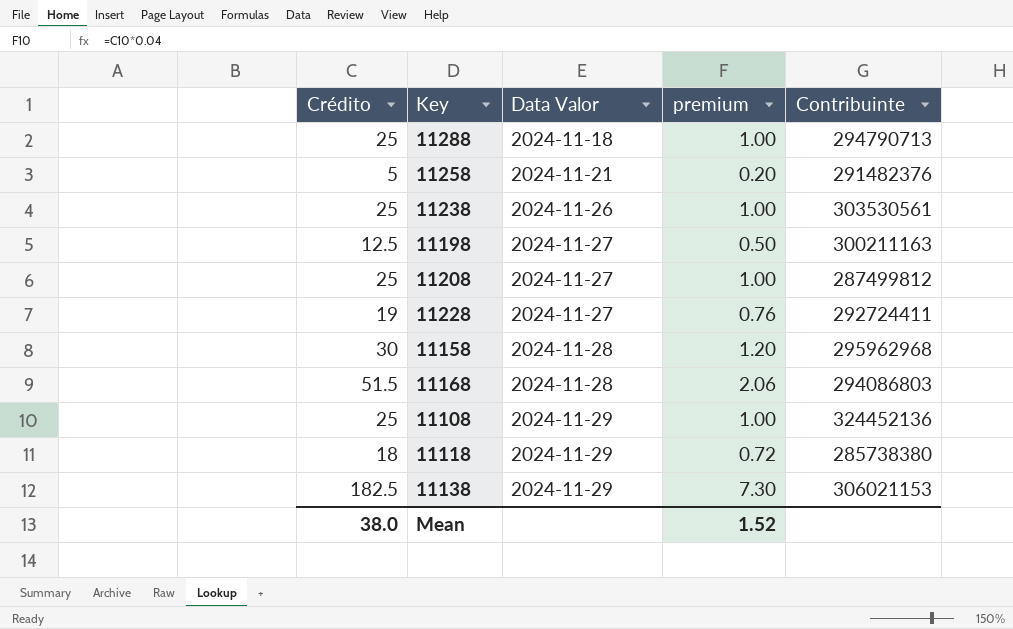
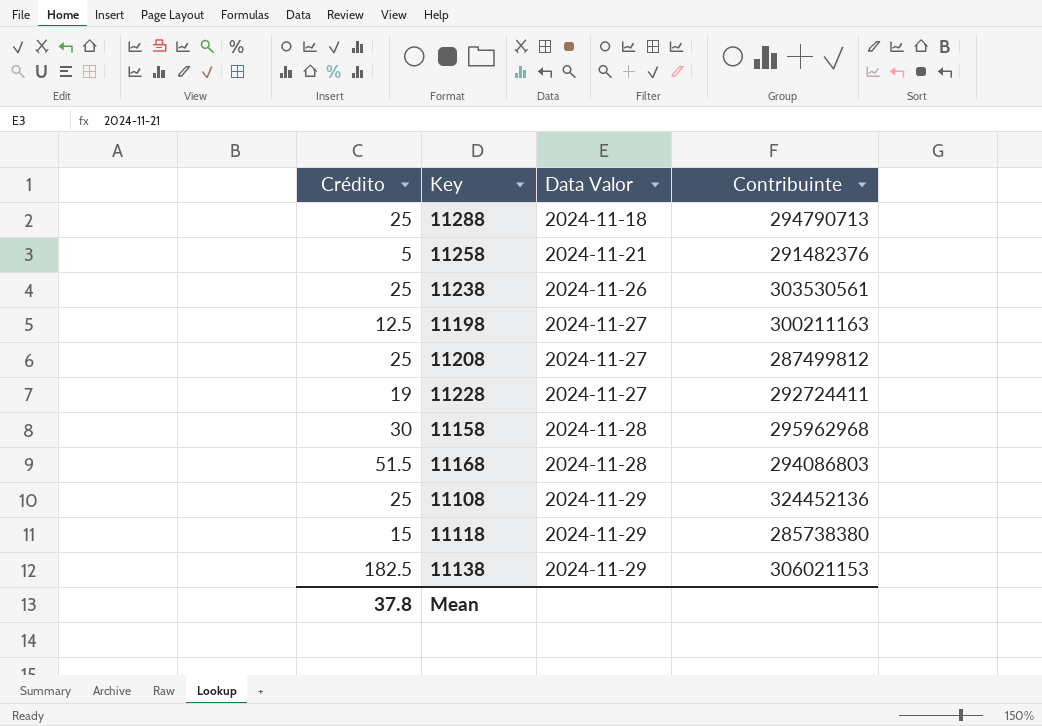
column premium | formula: [Crédito] * 0.04 -> none
11118 | Crédito: 18 -> 15
Mean | Crédito: 38.0 -> 37.8

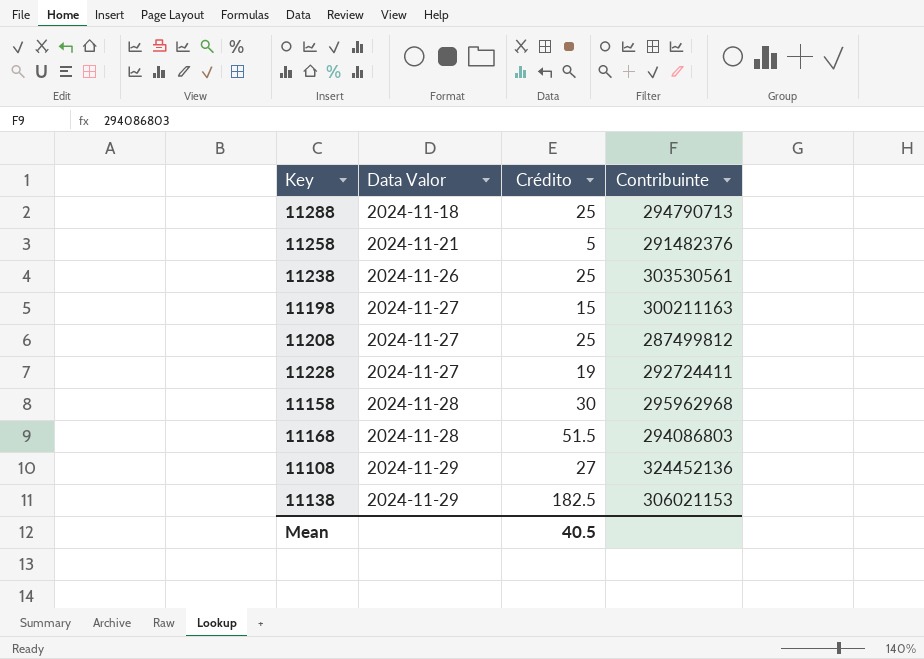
column Crédito | position: 1 -> 3
row 11118: 15 | 2024-11-29 | 285738380 -> none
11198 | Crédito: 12.5 -> 15
11108 | Crédito: 25 -> 27
Mean | Crédito: 37.8 -> 40.5

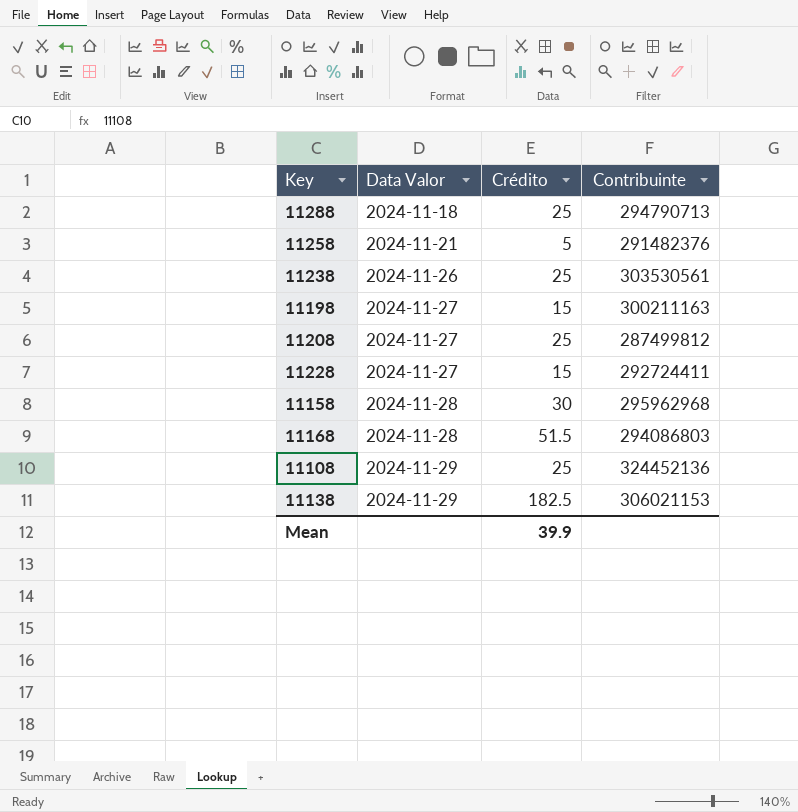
11228 | Crédito: 19 -> 15
11108 | Crédito: 27 -> 25
Mean | Crédito: 40.5 -> 39.9

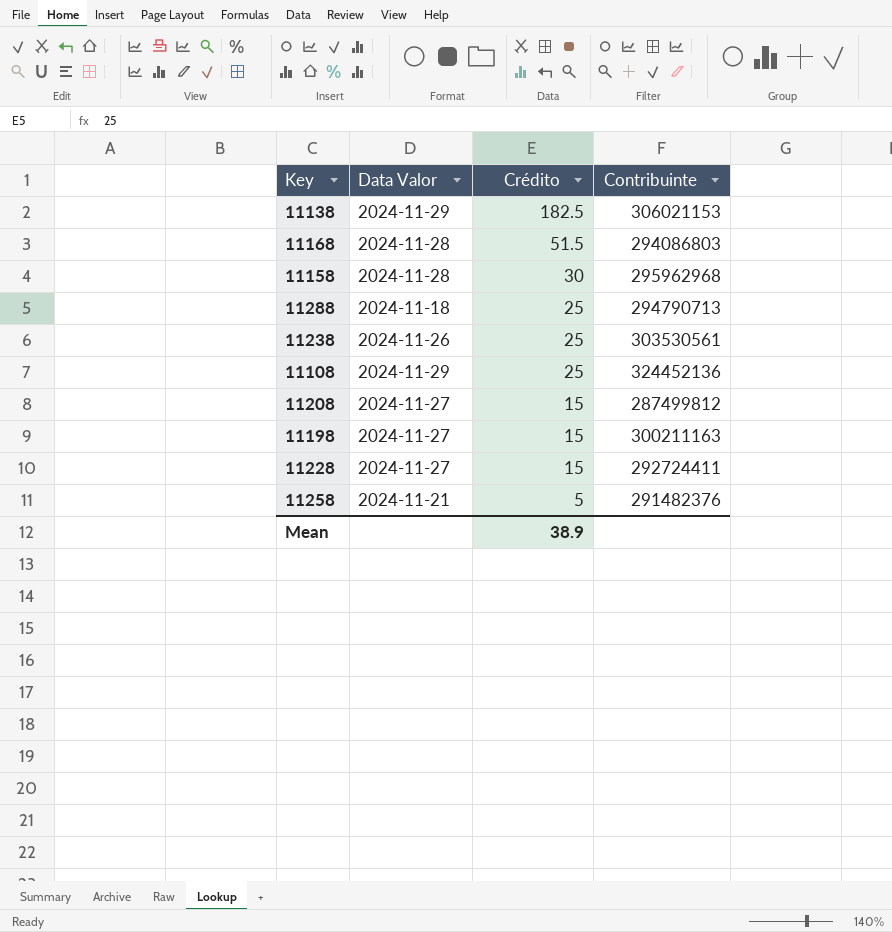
row order: Data Valor ascending -> Crédito descending
11208 | Crédito: 25 -> 15
Mean | Crédito: 39.9 -> 38.9

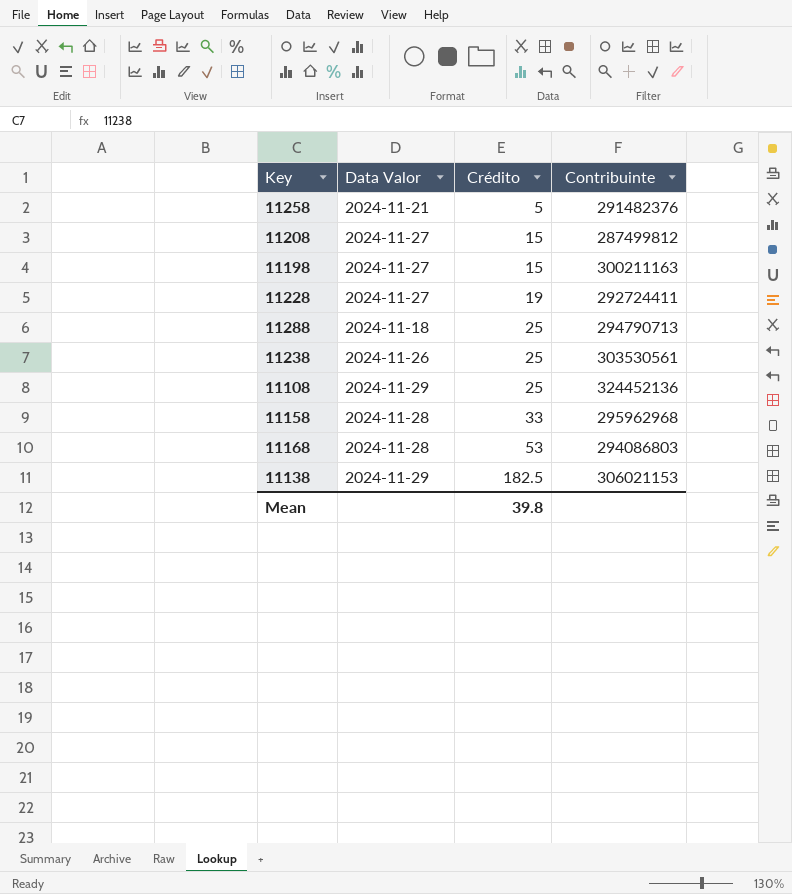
row order: Crédito descending -> Crédito ascending
11228 | Crédito: 15 -> 19
11158 | Crédito: 30 -> 33
11168 | Crédito: 51.5 -> 53
Mean | Crédito: 38.9 -> 39.8

